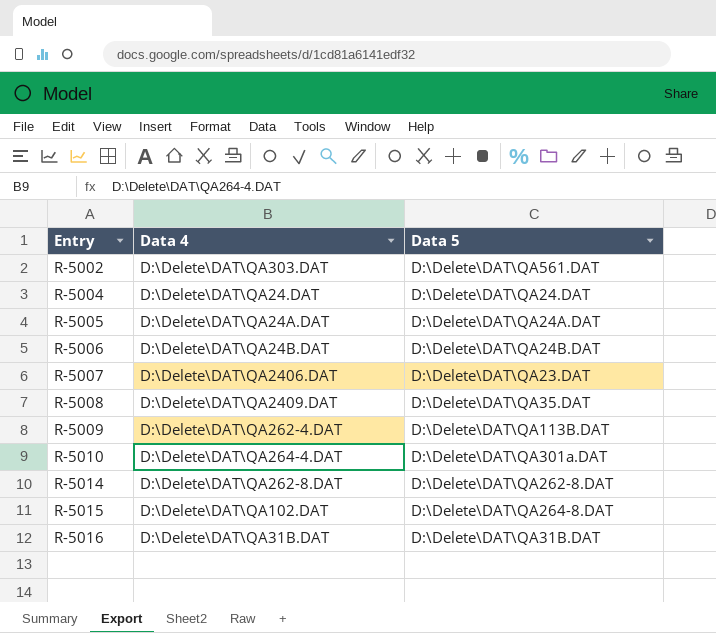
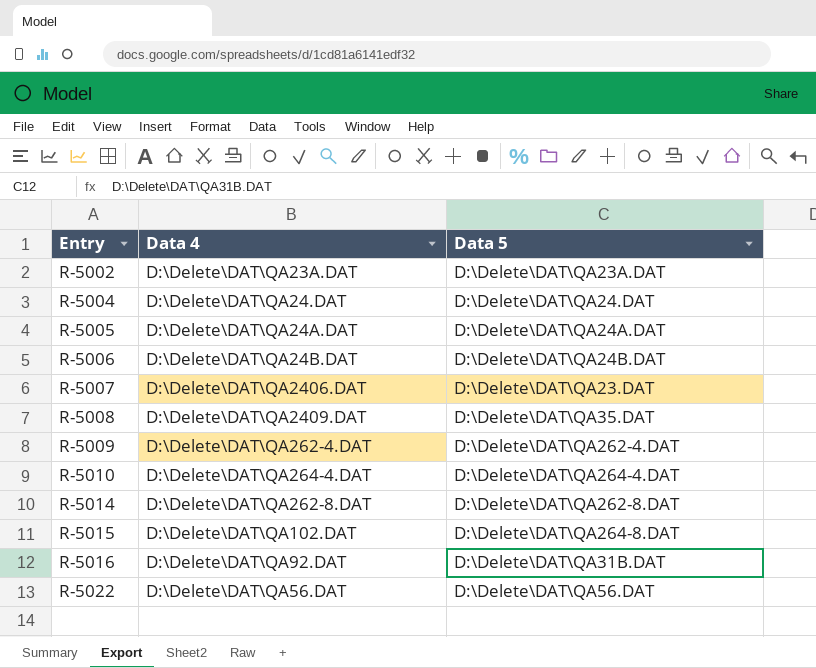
R-5002 | Data 4: D:\Delete\DAT\QA303.DAT -> D:\Delete\DAT\QA23A.DAT
R-5002 | Data 5: D:\Delete\DAT\QA561.DAT -> D:\Delete\DAT\QA23A.DAT
R-5009 | Data 5: D:\Delete\DAT\QA113B.DAT -> D:\Delete\DAT\QA262-4.DAT
R-5010 | Data 5: D:\Delete\DAT\QA301a.DAT -> D:\Delete\DAT\QA264-4.DAT
R-5016 | Data 4: D:\Delete\DAT\QA31B.DAT -> D:\Delete\DAT\QA92.DAT
row R-5022: none -> D:\Delete\DAT\QA56.DAT | D:\Delete\DAT\QA56.DAT

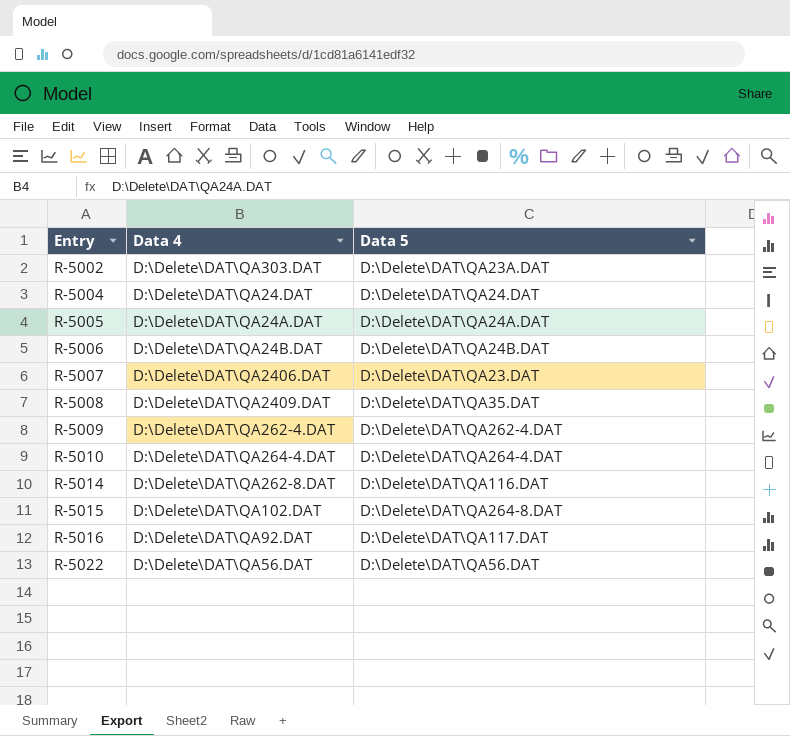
R-5002 | Data 4: D:\Delete\DAT\QA23A.DAT -> D:\Delete\DAT\QA303.DAT
R-5014 | Data 5: D:\Delete\DAT\QA262-8.DAT -> D:\Delete\DAT\QA116.DAT
R-5016 | Data 5: D:\Delete\DAT\QA31B.DAT -> D:\Delete\DAT\QA117.DAT

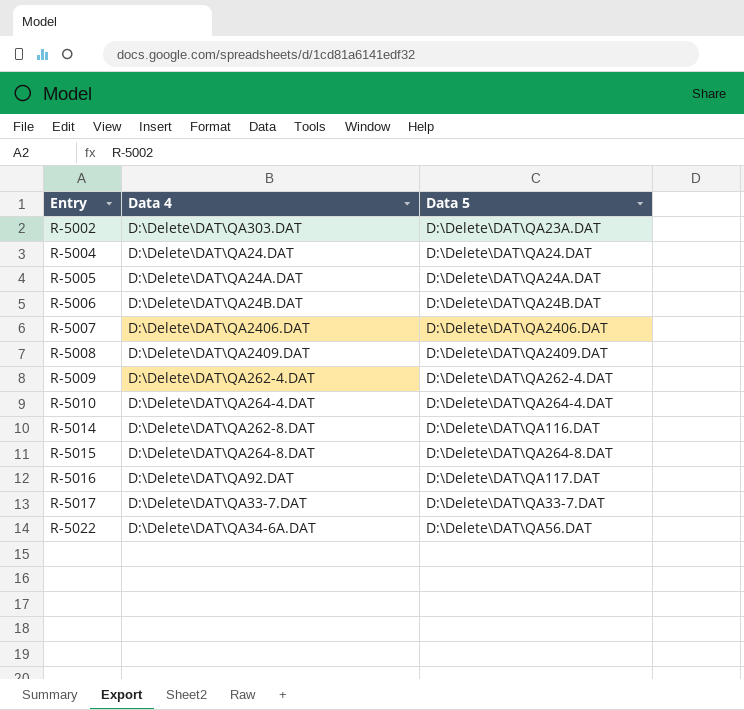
R-5007 | Data 5: D:\Delete\DAT\QA23.DAT -> D:\Delete\DAT\QA2406.DAT
R-5008 | Data 5: D:\Delete\DAT\QA35.DAT -> D:\Delete\DAT\QA2409.DAT
R-5015 | Data 4: D:\Delete\DAT\QA102.DAT -> D:\Delete\DAT\QA264-8.DAT
row R-5017: none -> D:\Delete\DAT\QA33-7.DAT | D:\Delete\DAT\QA33-7.DAT
R-5022 | Data 4: D:\Delete\DAT\QA56.DAT -> D:\Delete\DAT\QA34-6A.DAT

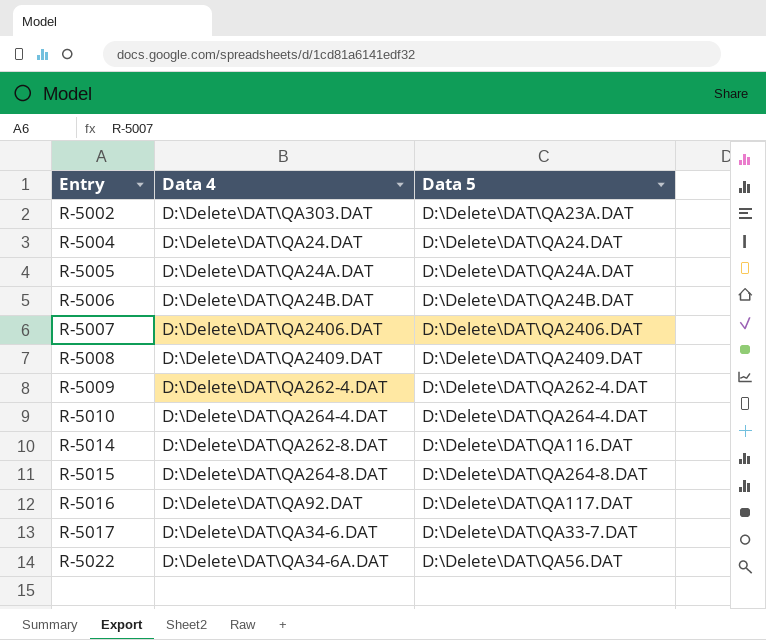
R-5017 | Data 4: D:\Delete\DAT\QA33-7.DAT -> D:\Delete\DAT\QA34-6.DAT

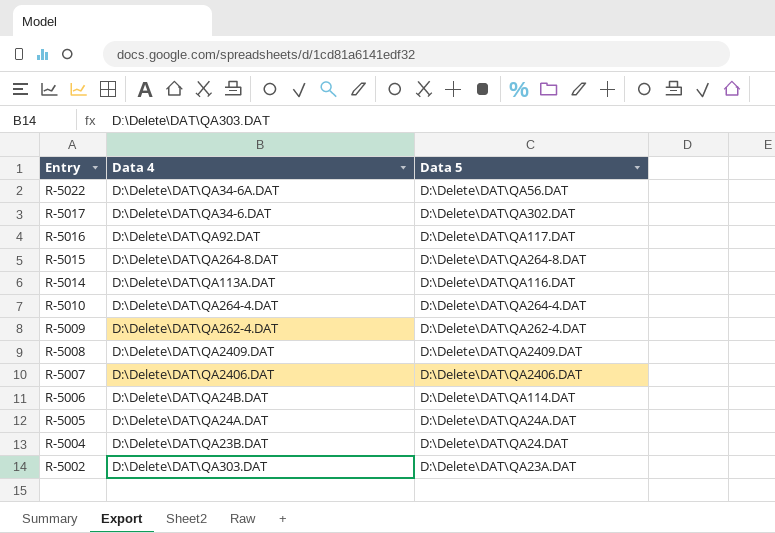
row order: Entry ascending -> Entry descending
R-5017 | Data 5: D:\Delete\DAT\QA33-7.DAT -> D:\Delete\DAT\QA302.DAT
R-5014 | Data 4: D:\Delete\DAT\QA262-8.DAT -> D:\Delete\DAT\QA113A.DAT
R-5006 | Data 5: D:\Delete\DAT\QA24B.DAT -> D:\Delete\DAT\QA114.DAT
R-5004 | Data 4: D:\Delete\DAT\QA24.DAT -> D:\Delete\DAT\QA23B.DAT

